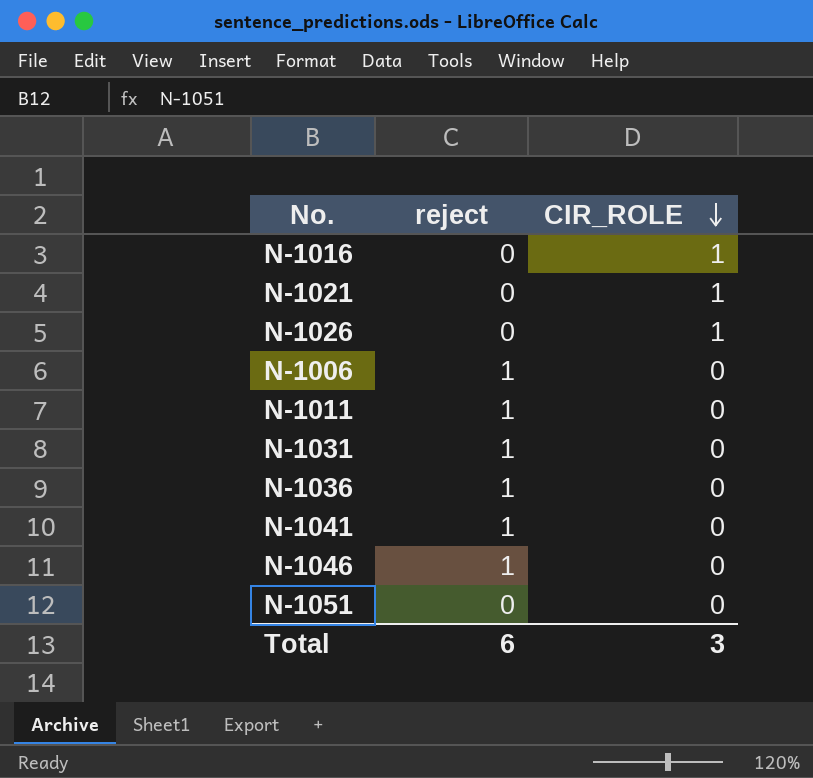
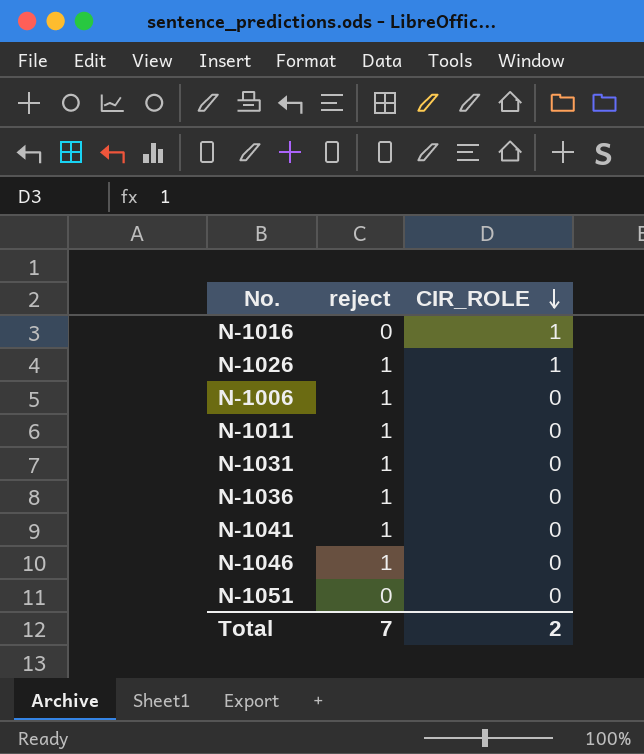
row N-1021: 0 | 1 -> none
N-1026 | reject: 0 -> 1
Total | reject: 6 -> 7
Total | CIR_ROLE: 3 -> 2

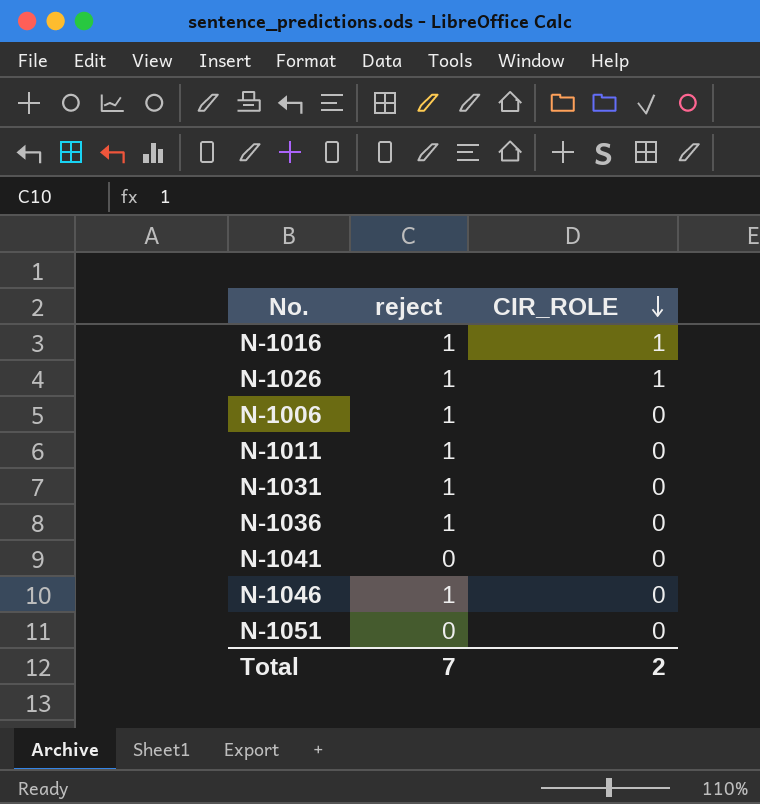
N-1016 | reject: 0 -> 1
N-1041 | reject: 1 -> 0

